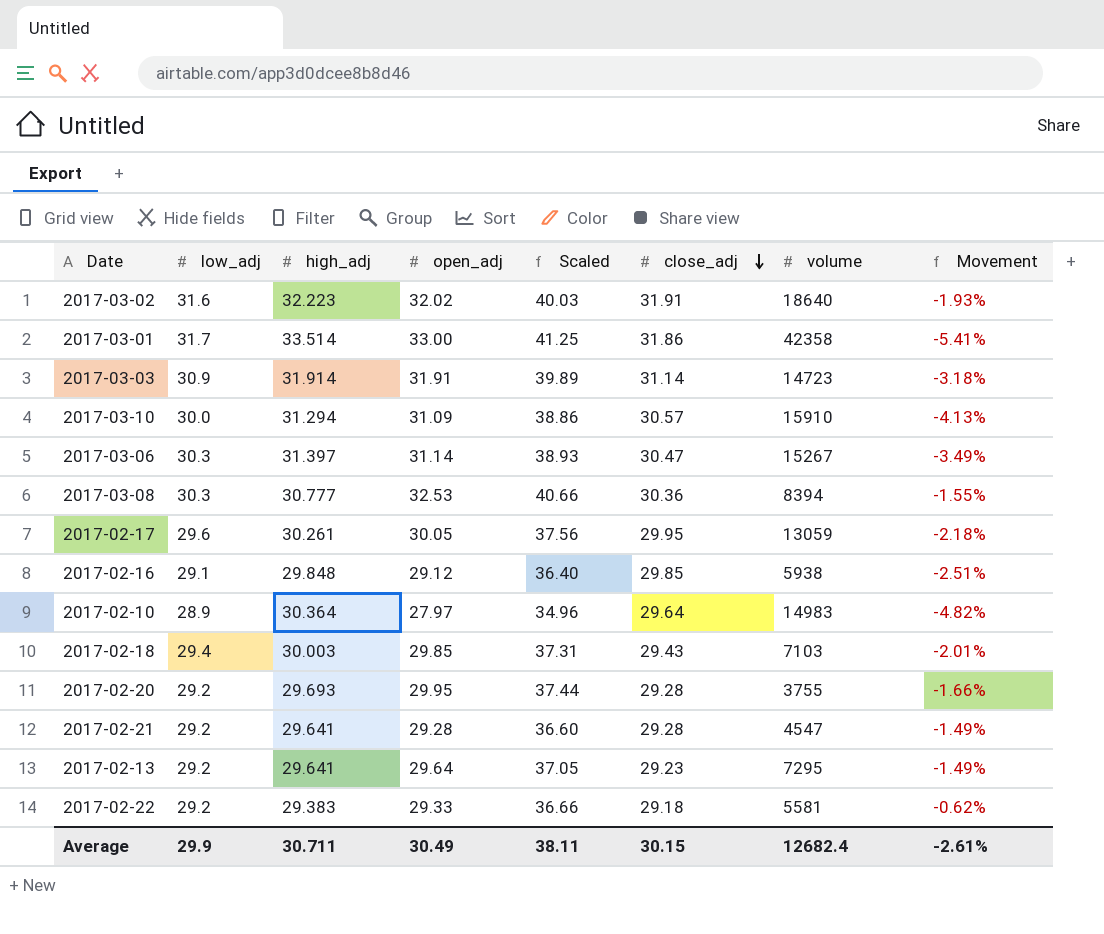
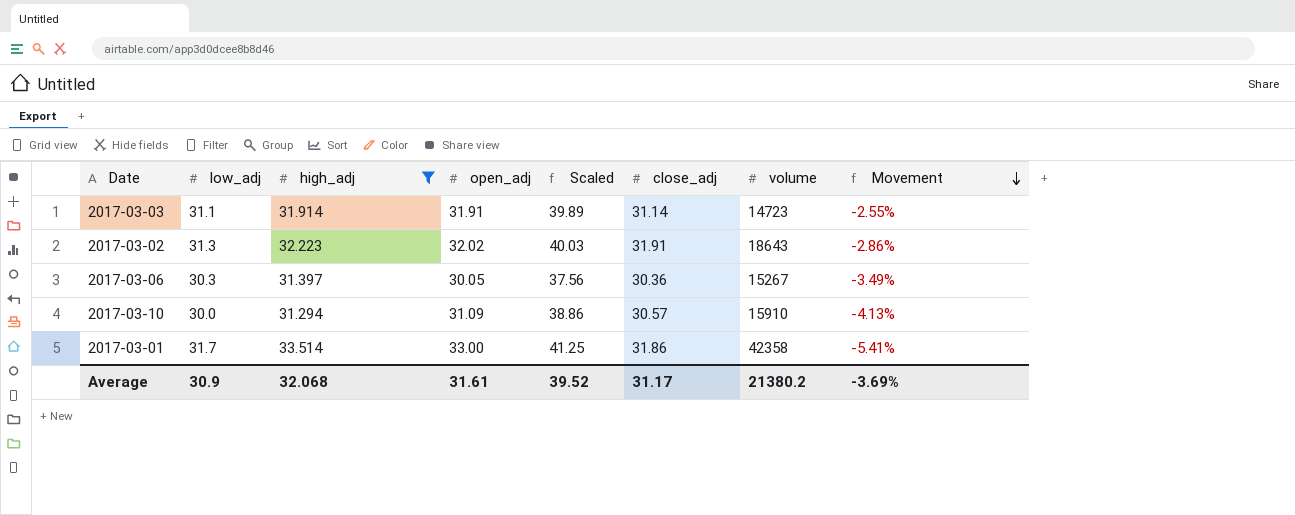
filter: none -> high_adj >= 31.294
row order: close_adj descending -> Movement descending
2017-03-03 | low_adj: 30.9 -> 31.1
2017-03-03 | Movement: -3.18% -> -2.55%
2017-03-02 | low_adj: 31.6 -> 31.3
2017-03-02 | volume: 18640 -> 18643
2017-03-02 | Movement: -1.93% -> -2.86%
2017-03-06 | open_adj: 31.14 -> 30.05
2017-03-06 | Scaled: 38.93 -> 37.56
2017-03-06 | close_adj: 30.47 -> 30.36
Average | low_adj: 29.9 -> 30.9
Average | high_adj: 30.711 -> 32.068
Average | open_adj: 30.49 -> 31.61
Average | Scaled: 38.11 -> 39.52
Average | close_adj: 30.15 -> 31.17
Average | volume: 12682.4 -> 21380.2
Average | Movement: -2.61% -> -3.69%

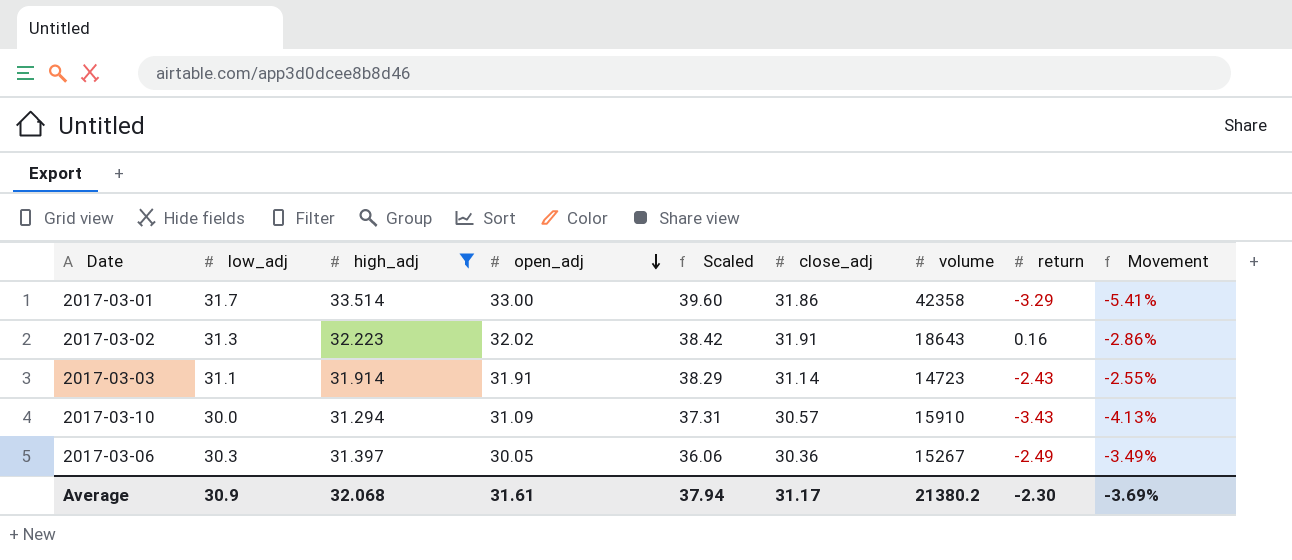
row order: Movement descending -> open_adj descending
column Scaled | formula: [open_adj] * 1.25 -> [open_adj] * 1.2
column return | position: none -> 8
Average | Scaled: 39.52 -> 37.94

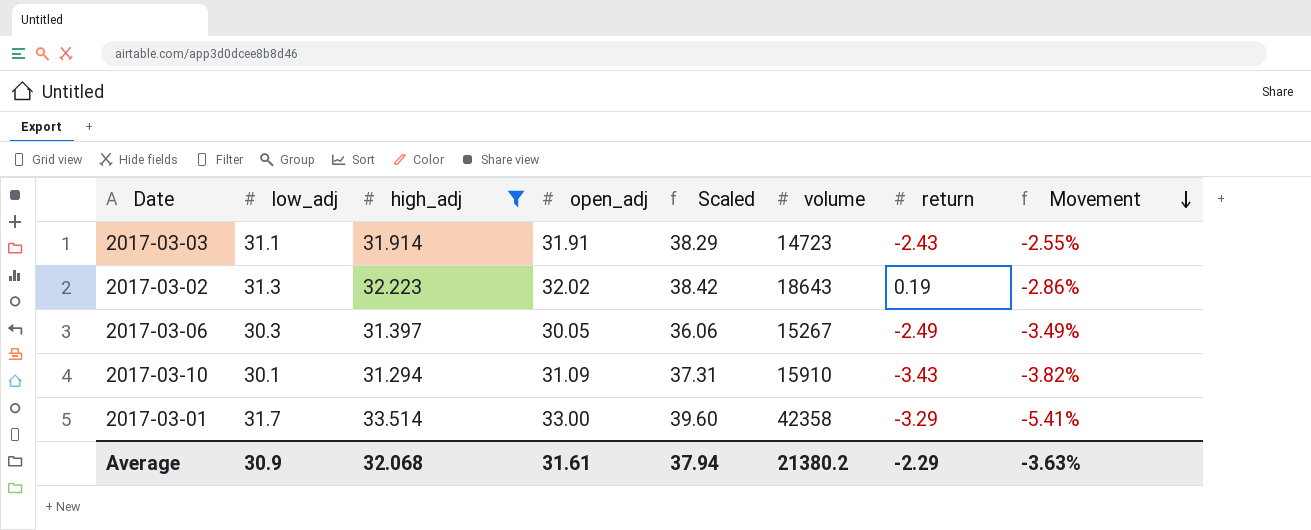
row order: open_adj descending -> Movement descending
column close_adj | position: 6 -> none
2017-03-02 | return: 0.16 -> 0.19
2017-03-10 | low_adj: 30.0 -> 30.1
2017-03-10 | Movement: -4.13% -> -3.82%
Average | return: -2.30 -> -2.29
Average | Movement: -3.69% -> -3.63%

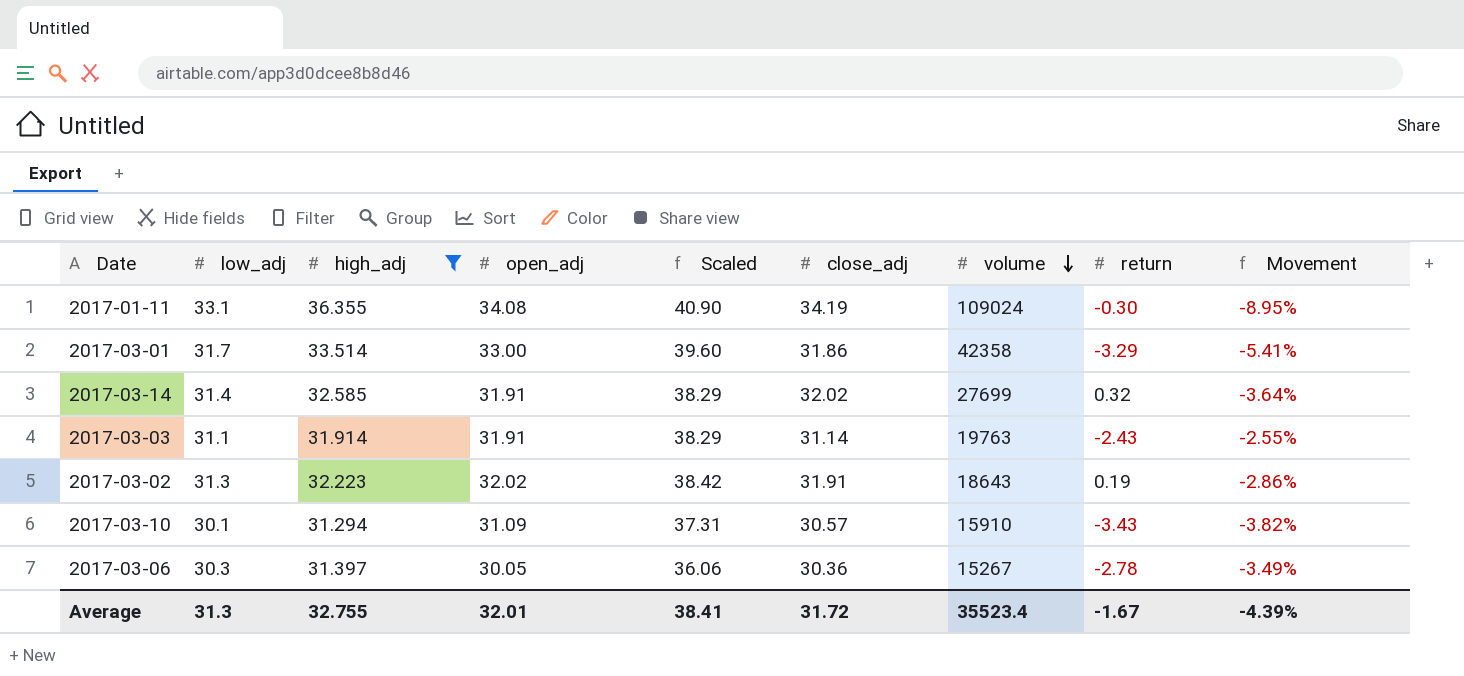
row order: Movement descending -> volume descending
column close_adj | position: none -> 6
row 2017-01-11: none -> 33.1 | 36.355 | 34.08 | 40.90 | 34.19 | 109024 | -0.30 | -8.95%
row 2017-03-14: none -> 31.4 | 32.585 | 31.91 | 38.29 | 32.02 | 27699 | 0.32 | -3.64%
2017-03-03 | volume: 14723 -> 19763
2017-03-06 | return: -2.49 -> -2.78
Average | low_adj: 30.9 -> 31.3
Average | high_adj: 32.068 -> 32.755
Average | open_adj: 31.61 -> 32.01
Average | Scaled: 37.94 -> 38.41
Average | volume: 21380.2 -> 35523.4
Average | return: -2.29 -> -1.67
Average | Movement: -3.63% -> -4.39%

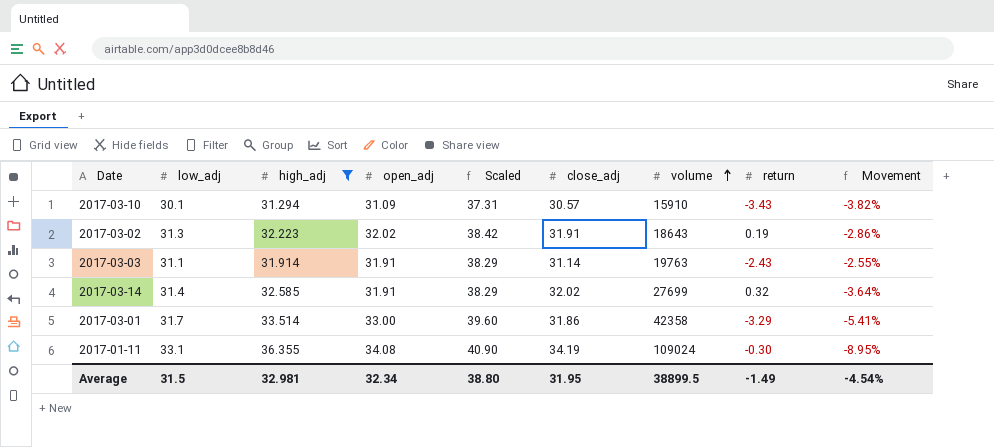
row order: volume descending -> volume ascending
row 2017-03-06: 30.3 | 31.397 | 30.05 | 36.06 | 30.36 | 15267 | -2.78 | -3.49% -> none
Average | low_adj: 31.3 -> 31.5
Average | high_adj: 32.755 -> 32.981
Average | open_adj: 32.01 -> 32.34
Average | Scaled: 38.41 -> 38.80
Average | close_adj: 31.72 -> 31.95
Average | volume: 35523.4 -> 38899.5
Average | return: -1.67 -> -1.49
Average | Movement: -4.39% -> -4.54%

